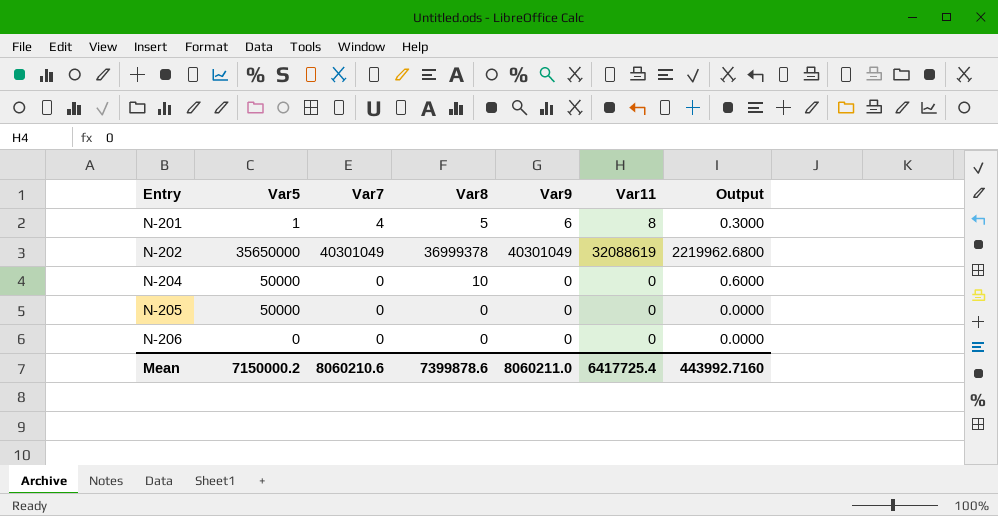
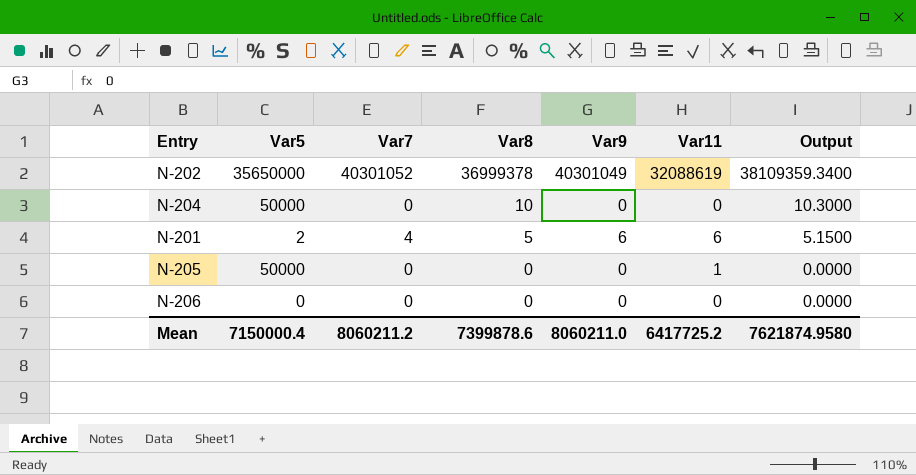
row order: Entry ascending -> Var8 descending
column Output | formula: [Var8] * 0.06 -> [Var8] * 1.03
N-202 | Var7: 40301049 -> 40301052
N-201 | Var5: 1 -> 2
N-201 | Var11: 8 -> 6
N-205 | Var11: 0 -> 1
Mean | Var5: 7150000.2 -> 7150000.4
Mean | Var7: 8060210.6 -> 8060211.2
Mean | Var11: 6417725.4 -> 6417725.2
Mean | Output: 443992.7160 -> 7621874.9580

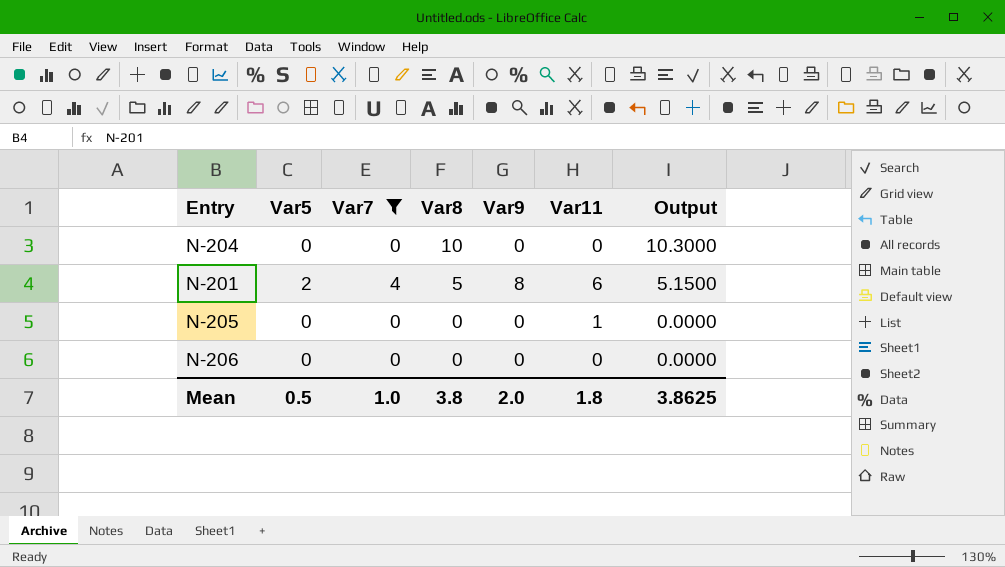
filter: none -> Var7 != 40301052
N-204 | Var5: 50000 -> 0
N-201 | Var9: 6 -> 8
N-205 | Var5: 50000 -> 0
Mean | Var5: 7150000.4 -> 0.5
Mean | Var7: 8060211.2 -> 1.0
Mean | Var8: 7399878.6 -> 3.8
Mean | Var9: 8060211.0 -> 2.0
Mean | Var11: 6417725.2 -> 1.8
Mean | Output: 7621874.9580 -> 3.8625

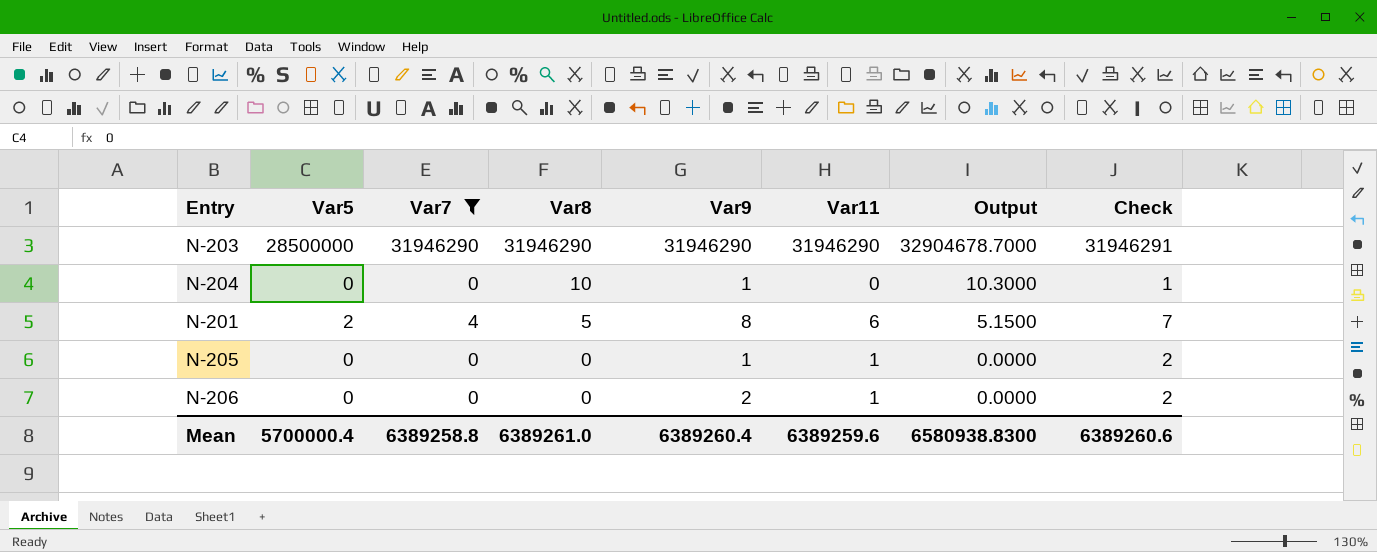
column Check | formula: none -> [Var11] + 1
row N-203: none -> 28500000 | 31946290 | 31946290 | 31946290 | 31946290 | 32904678.7000 | 31946291
N-204 | Var9: 0 -> 1
N-205 | Var9: 0 -> 1
N-206 | Var9: 0 -> 2
N-206 | Var11: 0 -> 1
Mean | Var5: 0.5 -> 5700000.4
Mean | Var7: 1.0 -> 6389258.8
Mean | Var8: 3.8 -> 6389261.0
Mean | Var9: 2.0 -> 6389260.4
Mean | Var11: 1.8 -> 6389259.6
Mean | Output: 3.8625 -> 6580938.8300

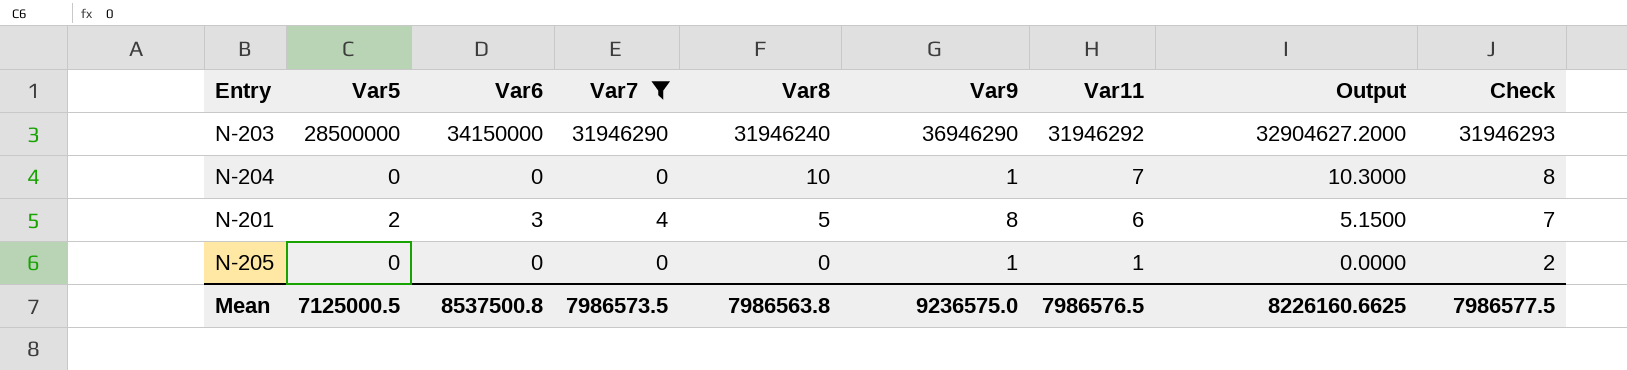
column Var6 | position: none -> 3
row N-206: 0 | 0 | 0 | 2 | 1 | 0.0000 | 2 -> none
N-203 | Var8: 31946290 -> 31946240
N-203 | Var9: 31946290 -> 36946290
N-203 | Var11: 31946290 -> 31946292
N-203 | Output: 32904678.7000 -> 32904627.2000
N-203 | Check: 31946291 -> 31946293
N-204 | Var11: 0 -> 7
N-204 | Check: 1 -> 8
Mean | Var5: 5700000.4 -> 7125000.5
Mean | Var7: 6389258.8 -> 7986573.5
Mean | Var8: 6389261.0 -> 7986563.8
Mean | Var9: 6389260.4 -> 9236575.0
Mean | Var11: 6389259.6 -> 7986576.5
Mean | Output: 6580938.8300 -> 8226160.6625
Mean | Check: 6389260.6 -> 7986577.5

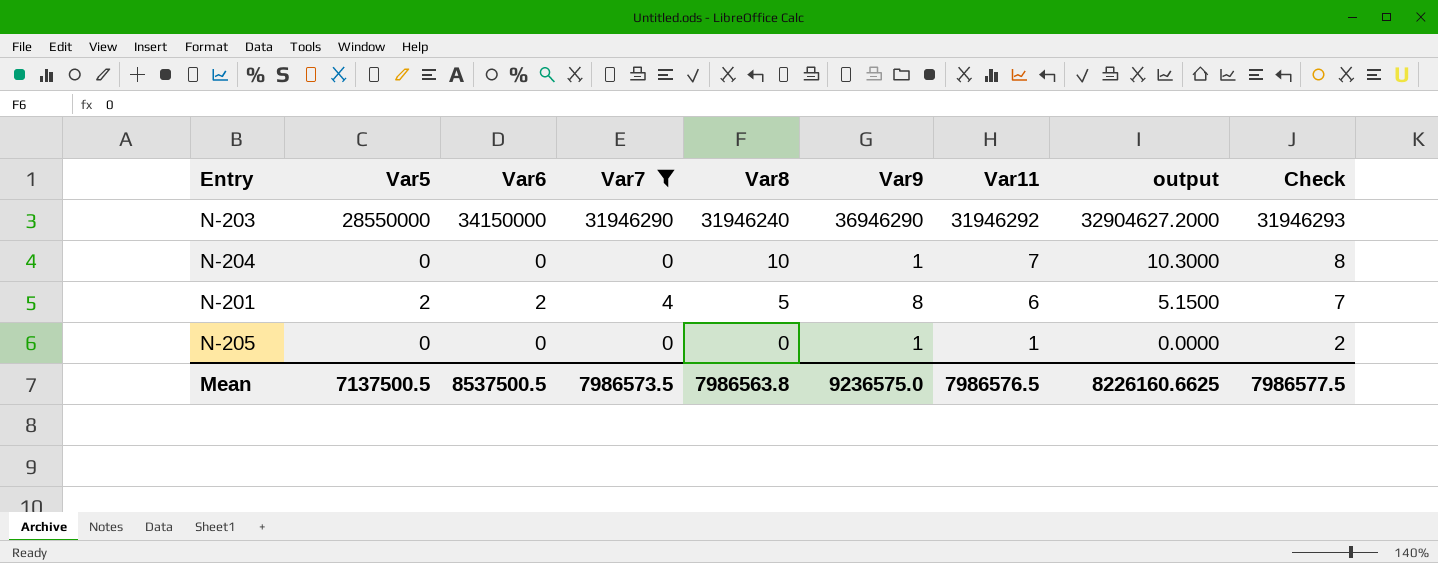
column name: Output -> output
N-203 | Var5: 28500000 -> 28550000
N-201 | Var6: 3 -> 2
Mean | Var5: 7125000.5 -> 7137500.5
Mean | Var6: 8537500.8 -> 8537500.5

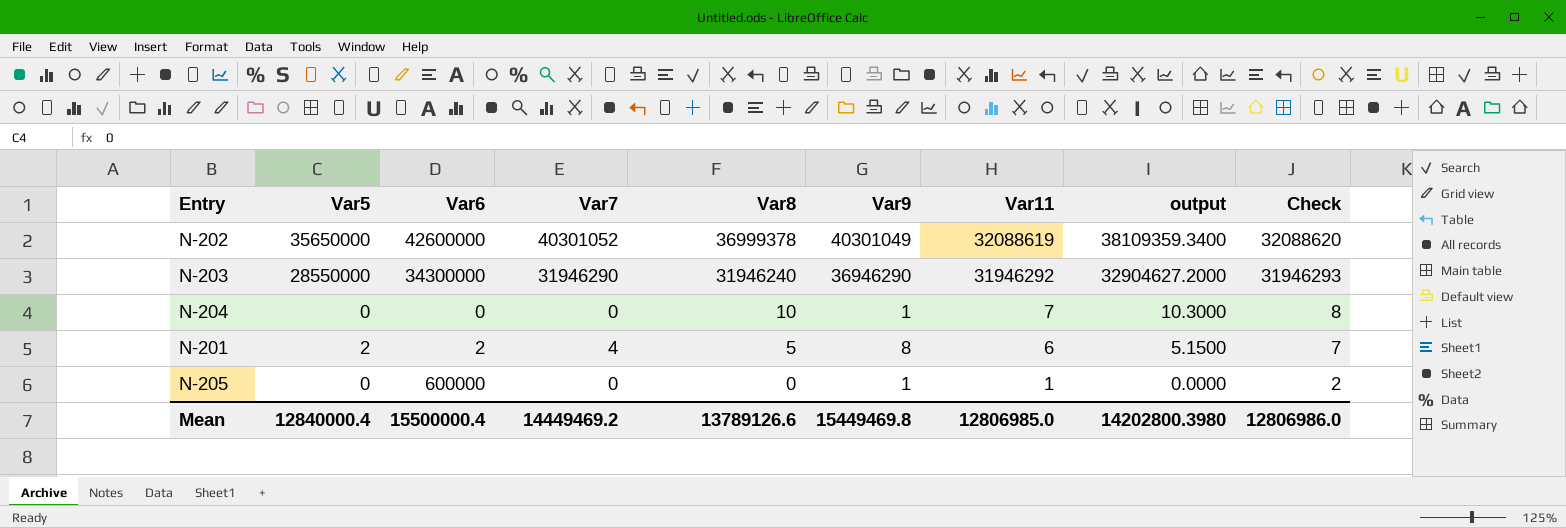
filter: Var7 != 40301052 -> none
N-203 | Var6: 34150000 -> 34300000
N-205 | Var6: 0 -> 600000
Mean | Var5: 7137500.5 -> 12840000.4
Mean | Var6: 8537500.5 -> 15500000.4
Mean | Var7: 7986573.5 -> 14449469.2
Mean | Var8: 7986563.8 -> 13789126.6
Mean | Var9: 9236575.0 -> 15449469.8
Mean | Var11: 7986576.5 -> 12806985.0
Mean | output: 8226160.6625 -> 14202800.3980
Mean | Check: 7986577.5 -> 12806986.0

